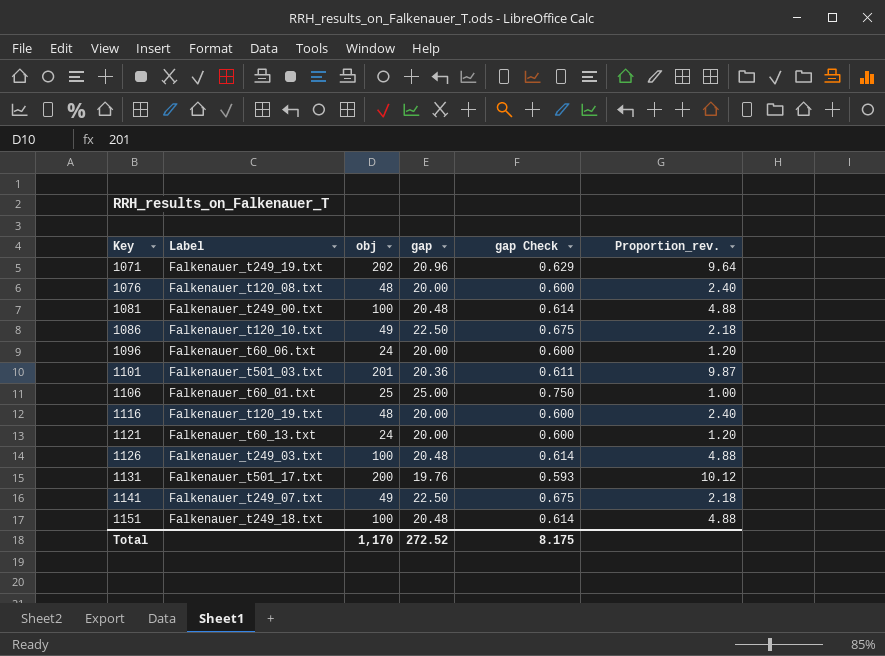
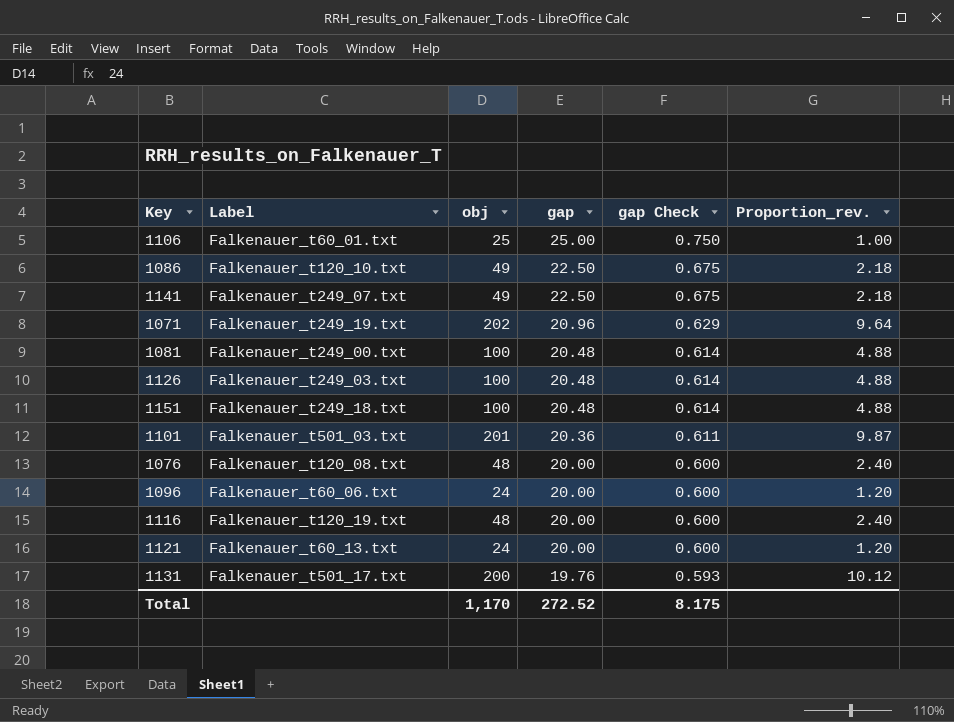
row order: Key ascending -> gap descending

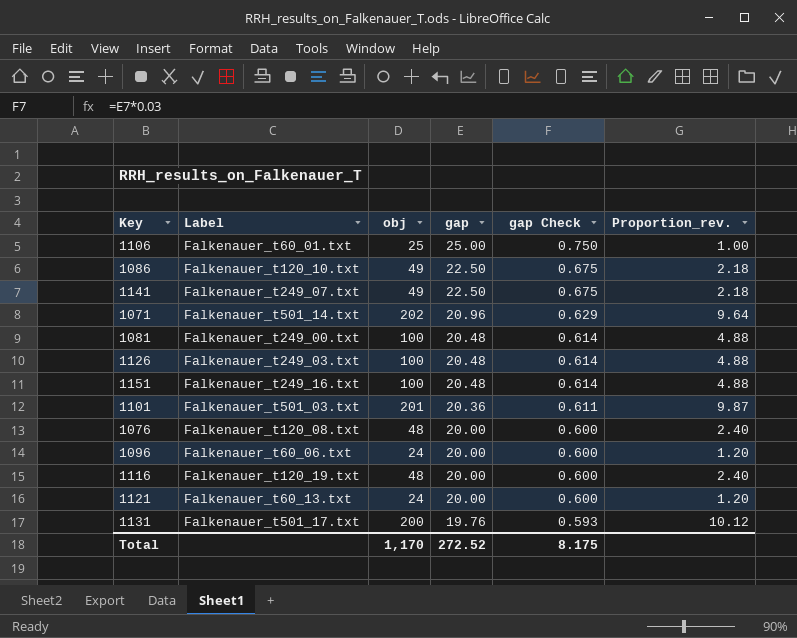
1071 | Label: Falkenauer_t249_19.txt -> Falkenauer_t501_14.txt
1151 | Label: Falkenauer_t249_18.txt -> Falkenauer_t249_16.txt

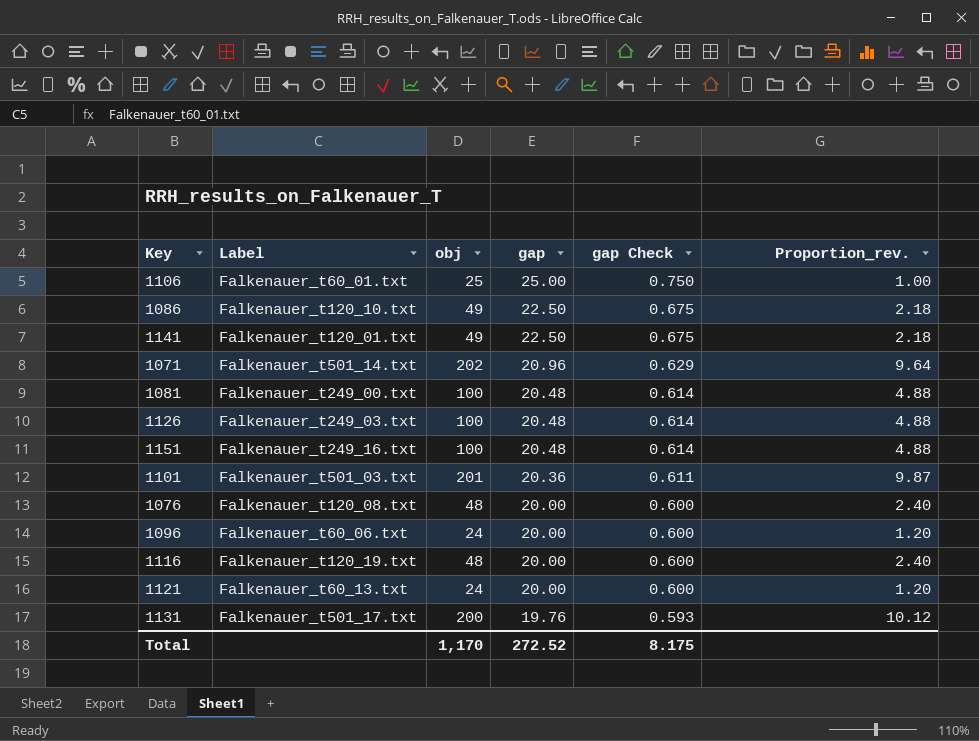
1141 | Label: Falkenauer_t249_07.txt -> Falkenauer_t120_01.txt

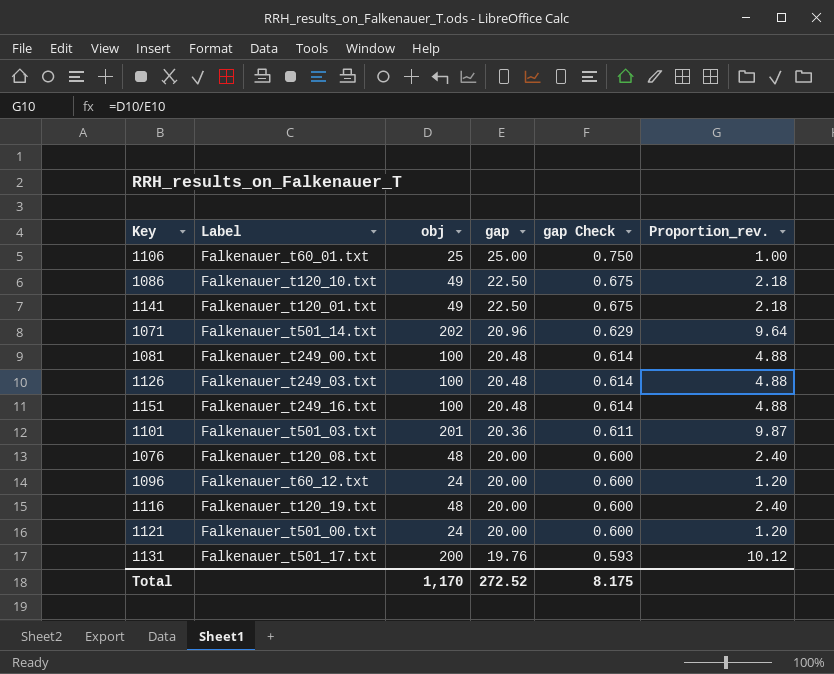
1096 | Label: Falkenauer_t60_06.txt -> Falkenauer_t60_12.txt
1121 | Label: Falkenauer_t60_13.txt -> Falkenauer_t501_00.txt

